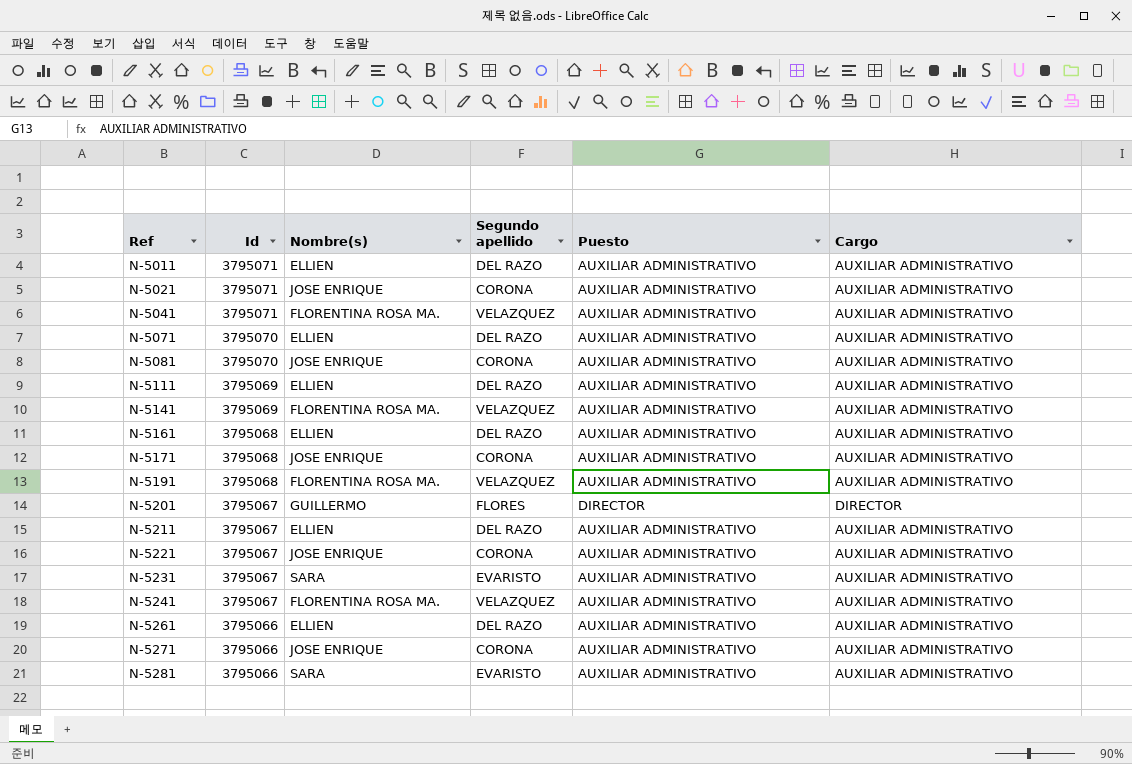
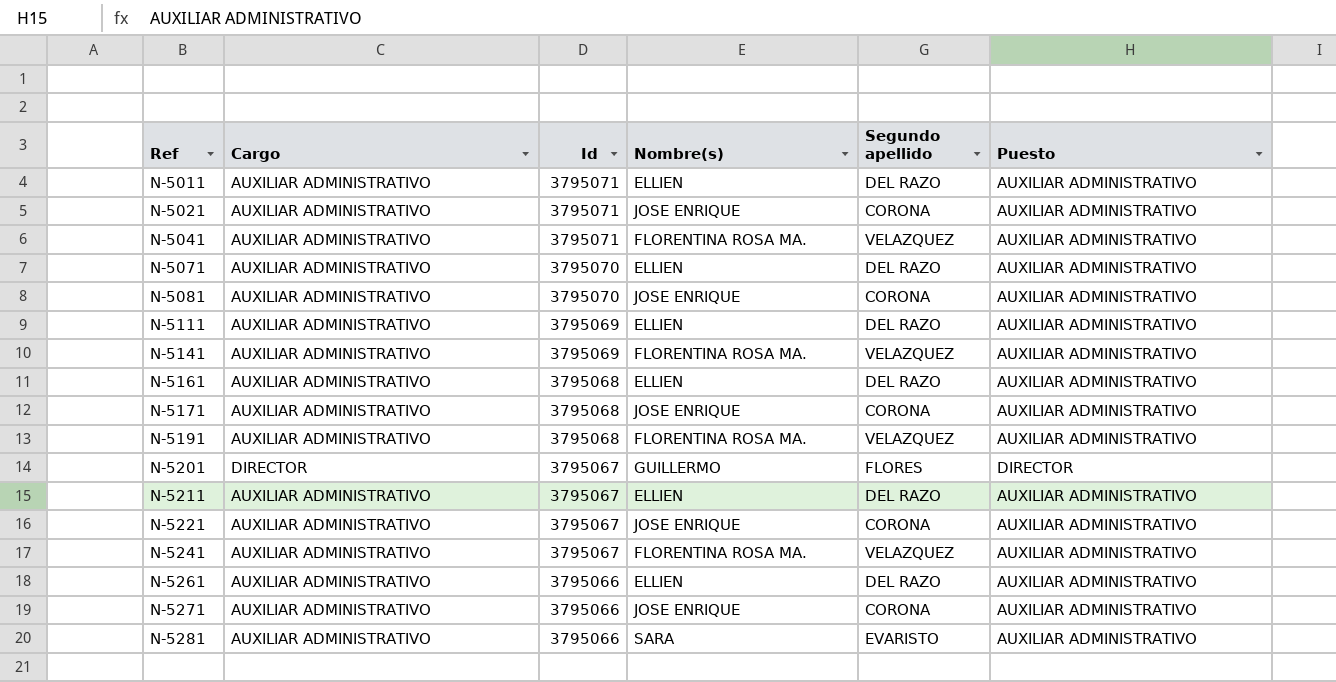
column Cargo | position: 6 -> 2
row N-5231: 3795067 | SARA | EVARISTO | AUXILIAR ADMINISTRATIVO | AUXILIAR ADMINISTRATIVO -> none

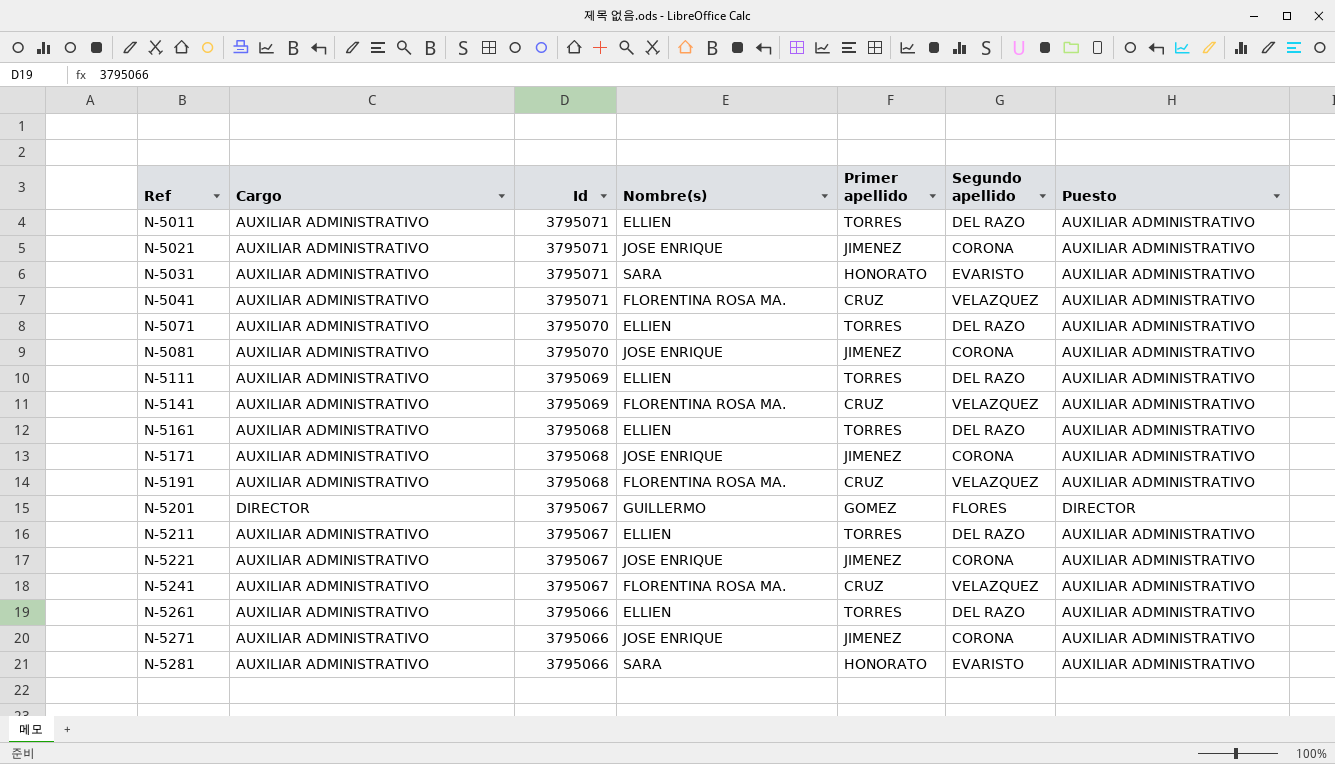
column Primer apellido | position: none -> 5
row N-5031: none -> AUXILIAR ADMINISTRATIVO | 3795071 | SARA | HONORATO | EVARISTO | AUXILIAR ADMINISTRATIVO

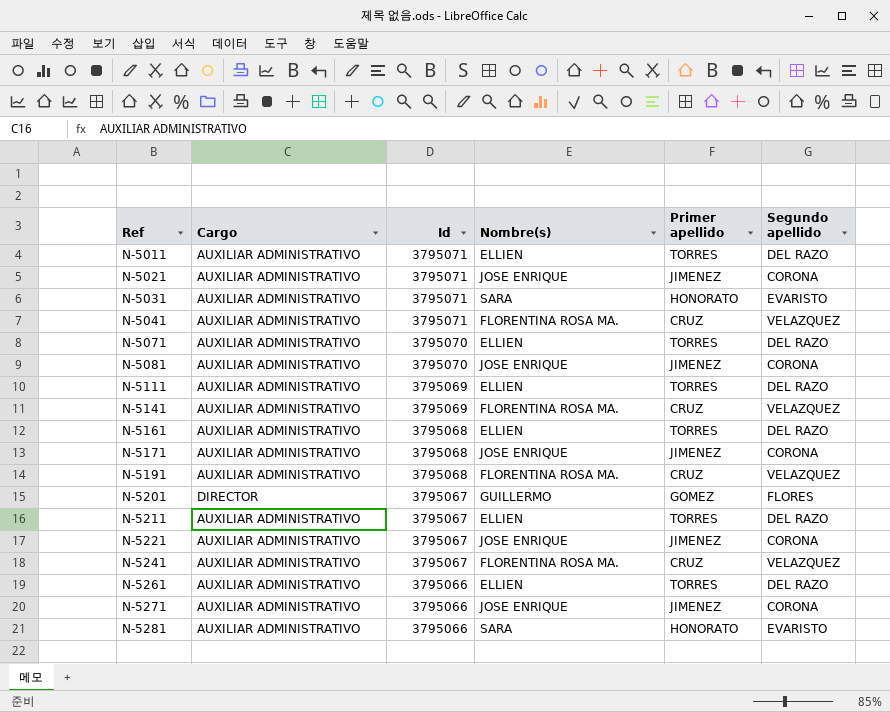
column Puesto | position: 7 -> none

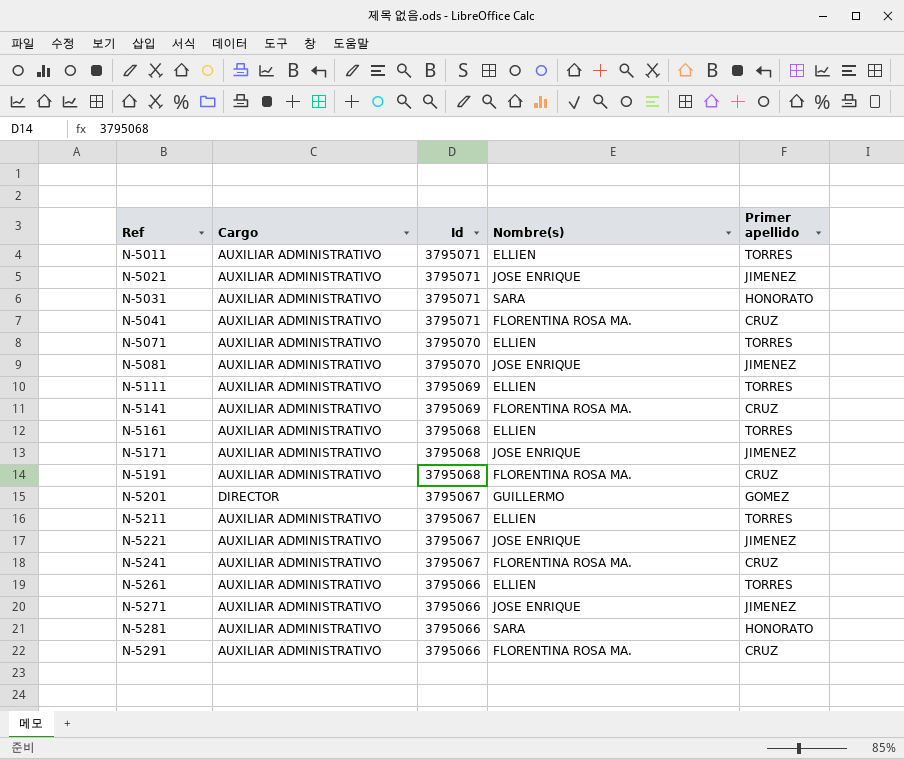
column Segundo apellido | position: 6 -> none
row N-5291: none -> AUXILIAR ADMINISTRATIVO | 3795066 | FLORENTINA ROSA MA. | CRUZ

